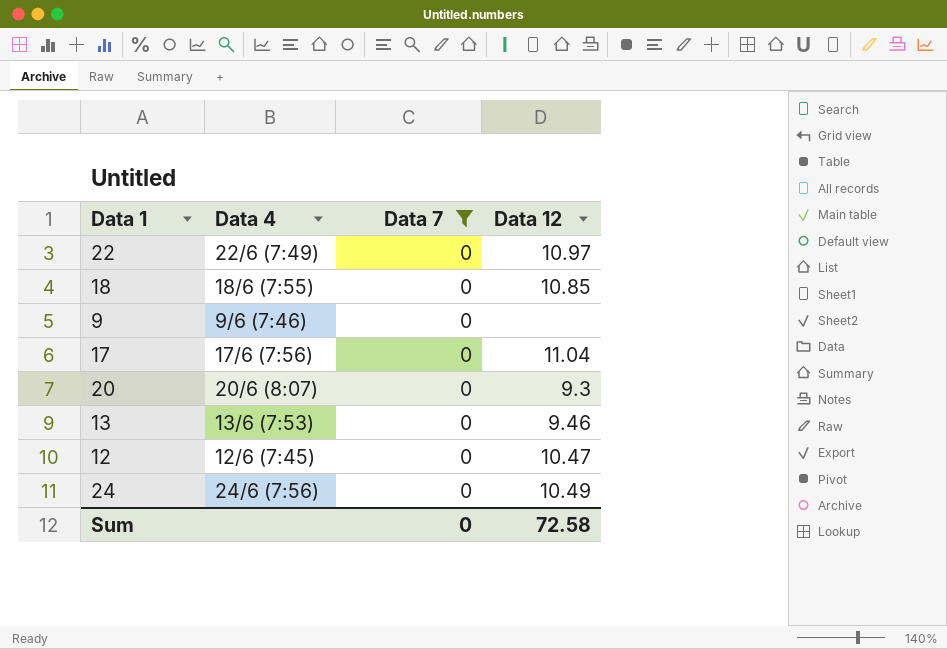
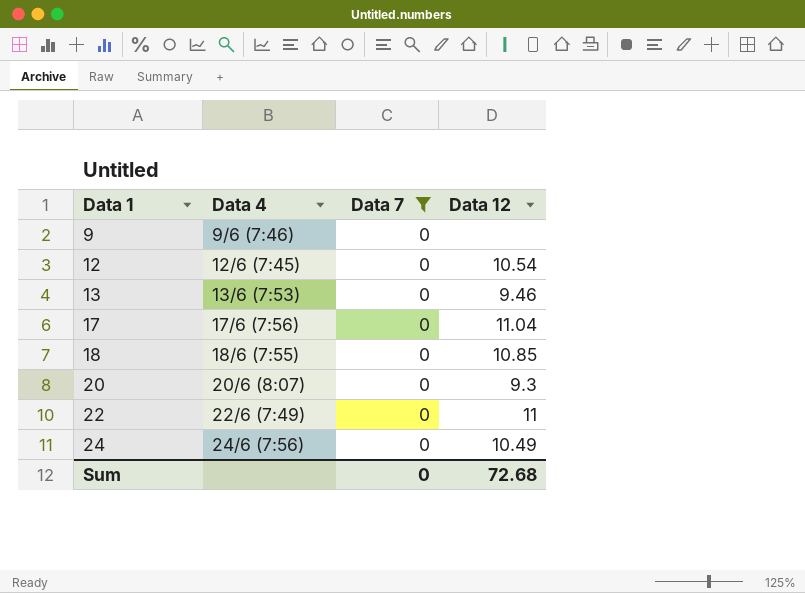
row order: none -> Data 1 ascending
12 | Data 12: 10.47 -> 10.54
22 | Data 12: 10.97 -> 11
Sum | Data 12: 72.58 -> 72.68

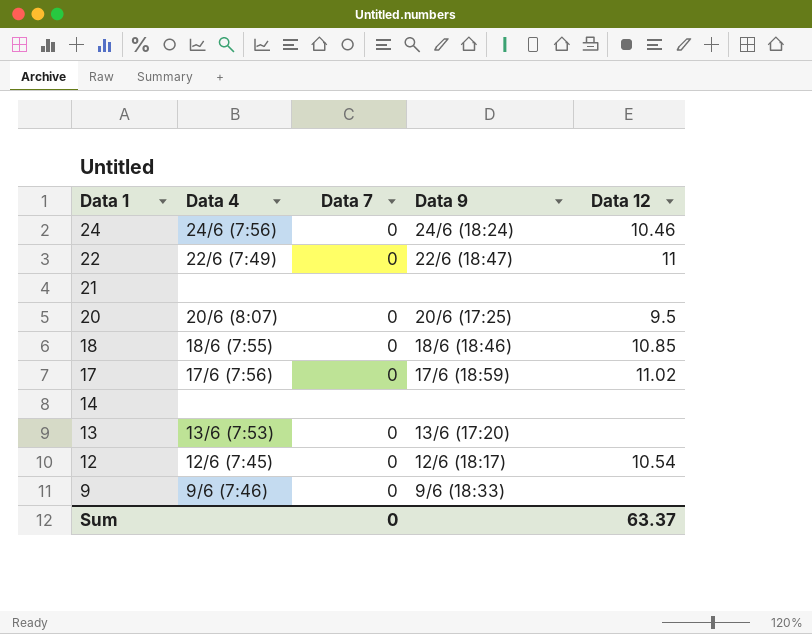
filter: Data 7 = 0 -> none
row order: Data 1 ascending -> Data 1 descending
column Data 9 | position: none -> 4
24 | Data 12: 10.49 -> 10.46
20 | Data 12: 9.3 -> 9.5
17 | Data 12: 11.04 -> 11.02
13 | Data 12: 9.46 -> none
Sum | Data 12: 72.68 -> 63.37

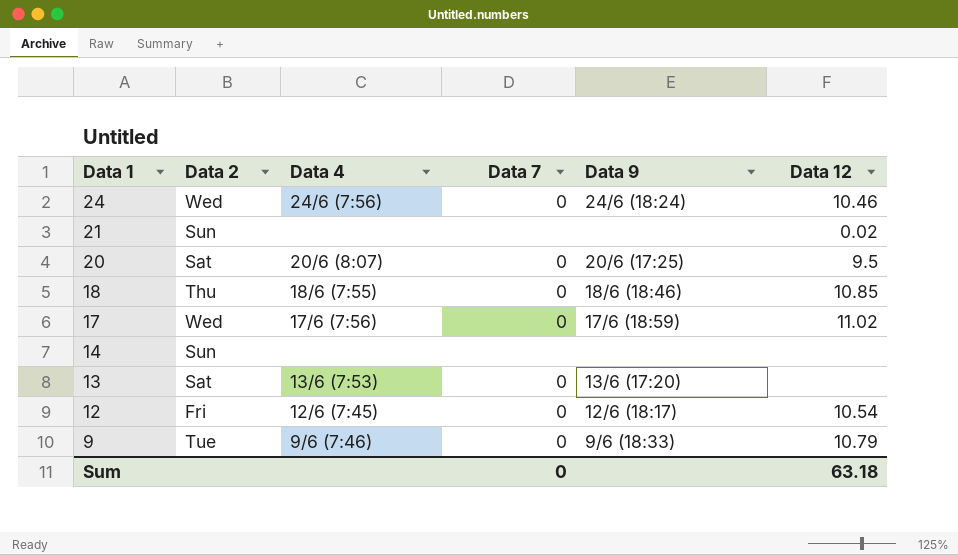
column Data 2 | position: none -> 2
row 22: 22/6 (7:49) | 0 | 22/6 (18:47) | 11 -> none
21 | Data 12: none -> 0.02
9 | Data 12: none -> 10.79
Sum | Data 12: 63.37 -> 63.18

